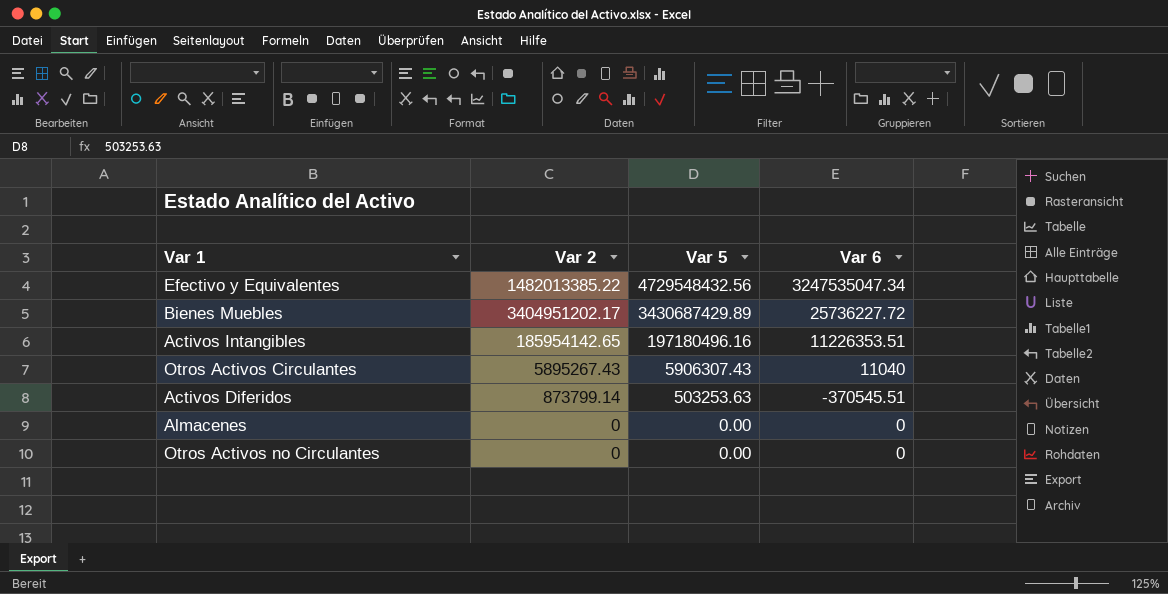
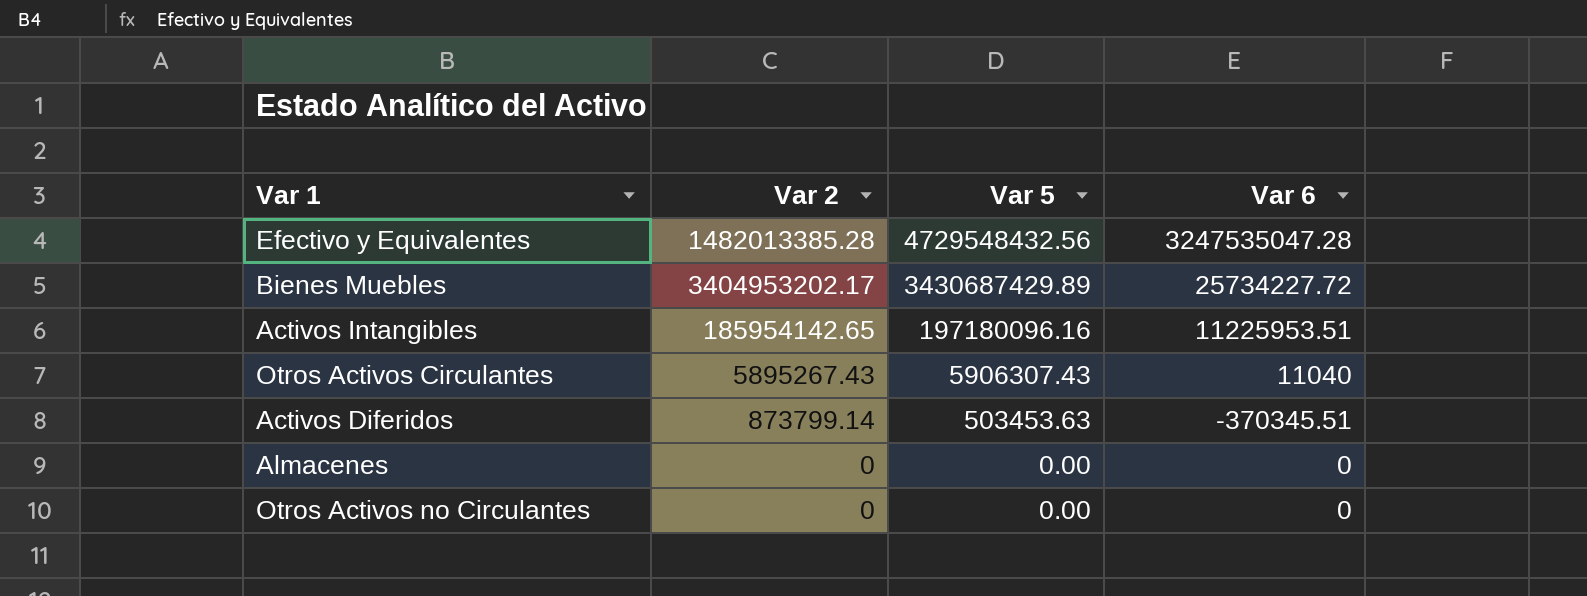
Efectivo y Equivalentes | Var 2: 1482013385.22 -> 1482013385.28
Efectivo y Equivalentes | Var 6: 3247535047.34 -> 3247535047.28
Bienes Muebles | Var 2: 3404951202.17 -> 3404953202.17
Bienes Muebles | Var 6: 25736227.72 -> 25734227.72
Activos Intangibles | Var 5: 197180496.16 -> 197180096.16
Activos Intangibles | Var 6: 11226353.51 -> 11225953.51
Activos Diferidos | Var 5: 503253.63 -> 503453.63
Activos Diferidos | Var 6: -370545.51 -> -370345.51

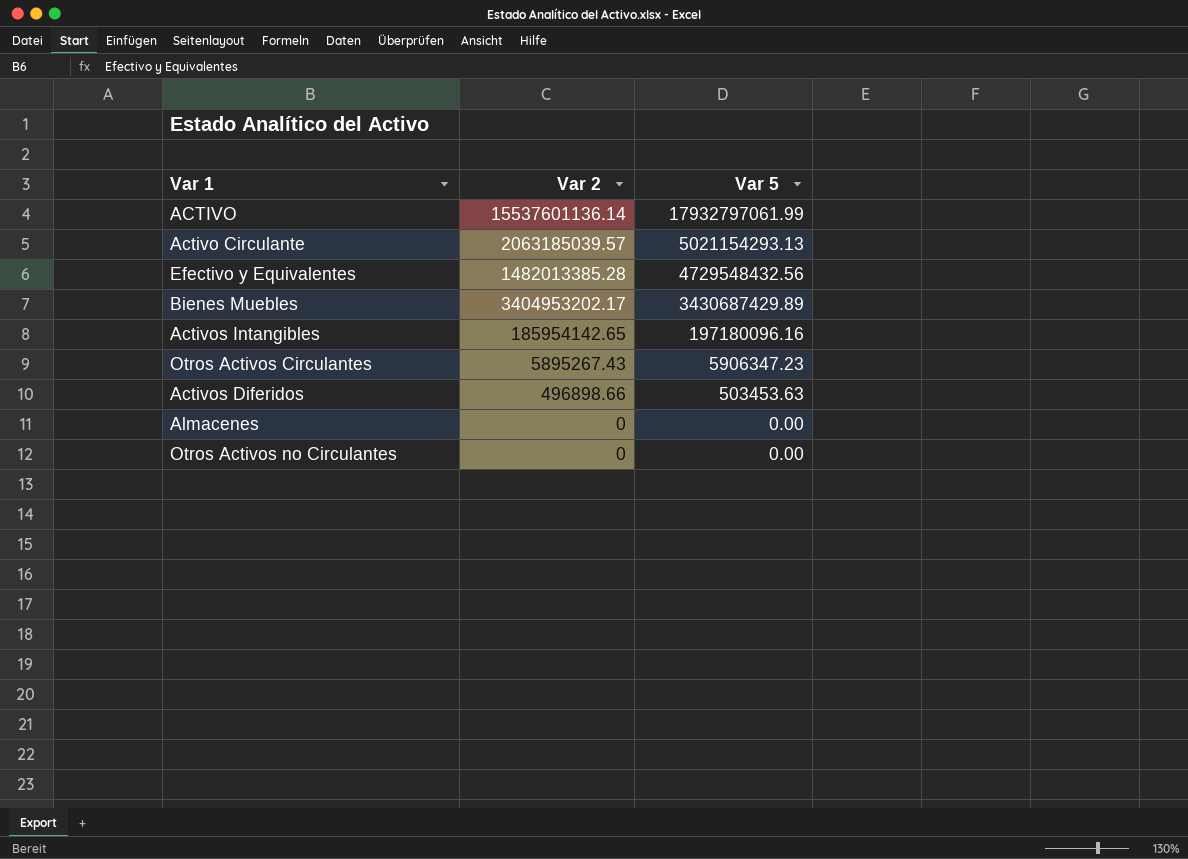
column Var 6 | formula: [Var 5] - [Var 2] -> none
row ACTIVO: none -> 15537601136.14 | 17932797061.99
row Activo Circulante: none -> 2063185039.57 | 5021154293.13
Otros Activos Circulantes | Var 5: 5906307.43 -> 5906347.23
Activos Diferidos | Var 2: 873799.14 -> 496898.66

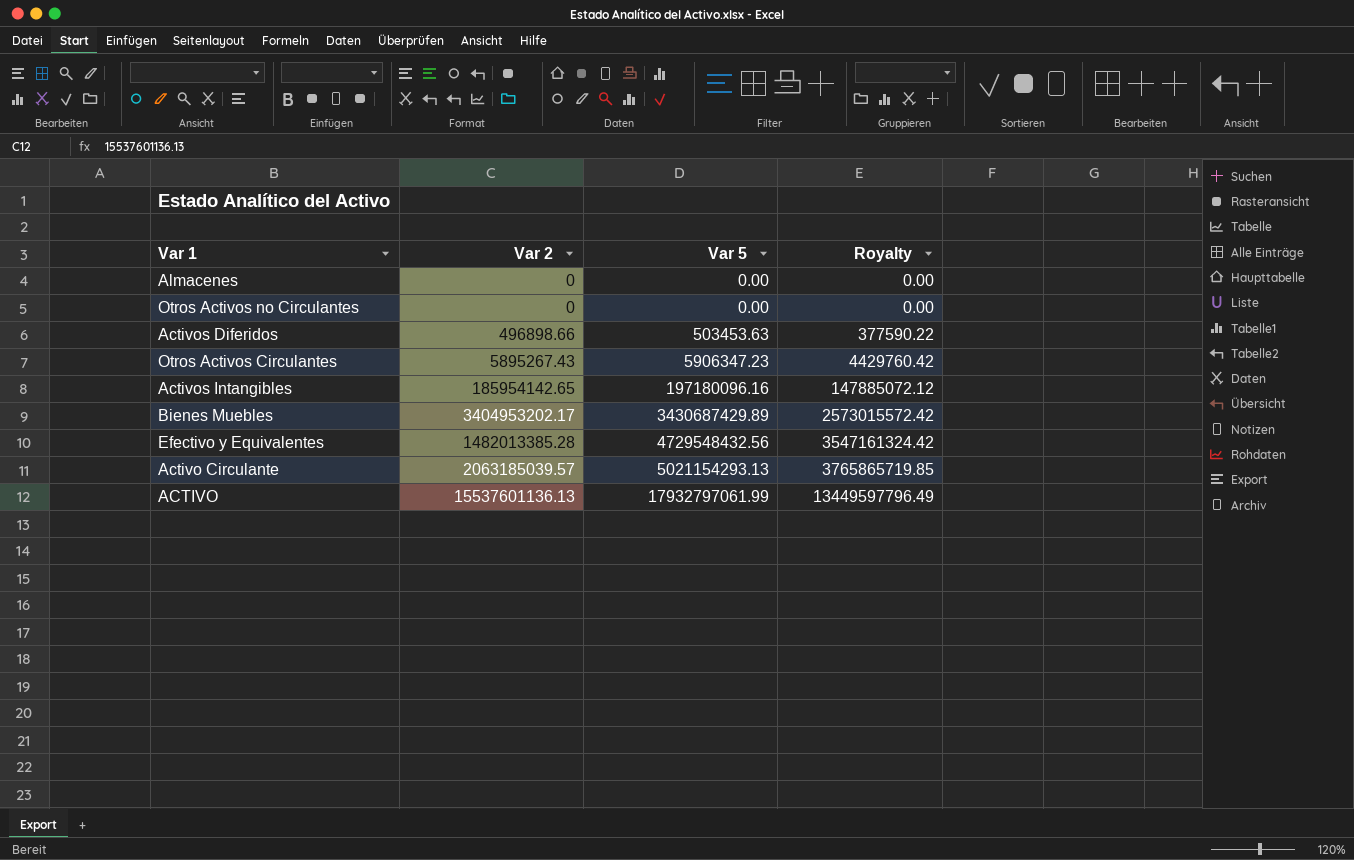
row order: Var 5 descending -> Var 5 ascending
column Royalty | formula: none -> [Var 5] * 0.75
ACTIVO | Var 2: 15537601136.14 -> 15537601136.13

